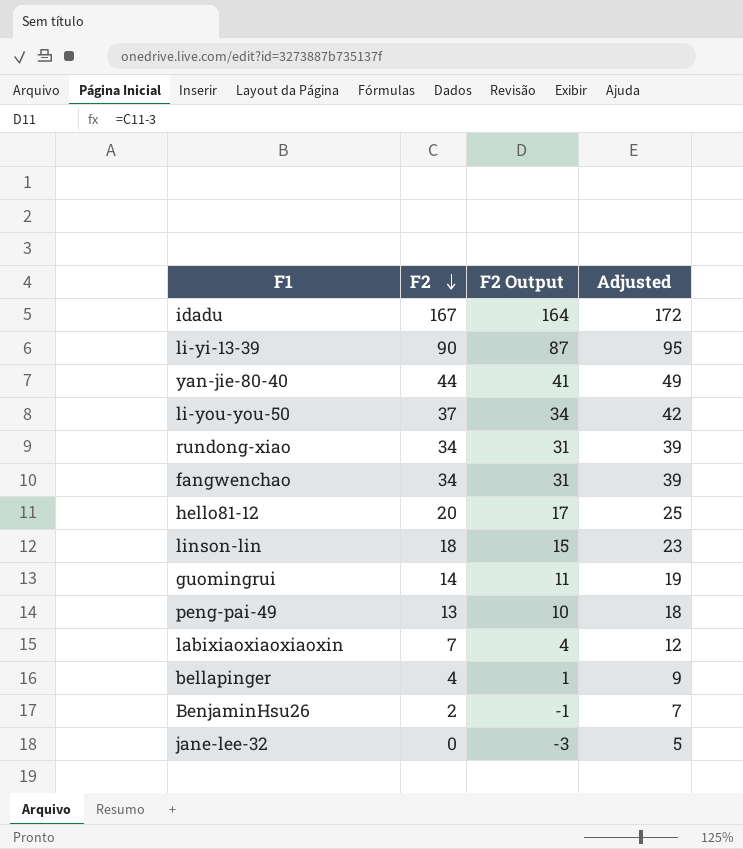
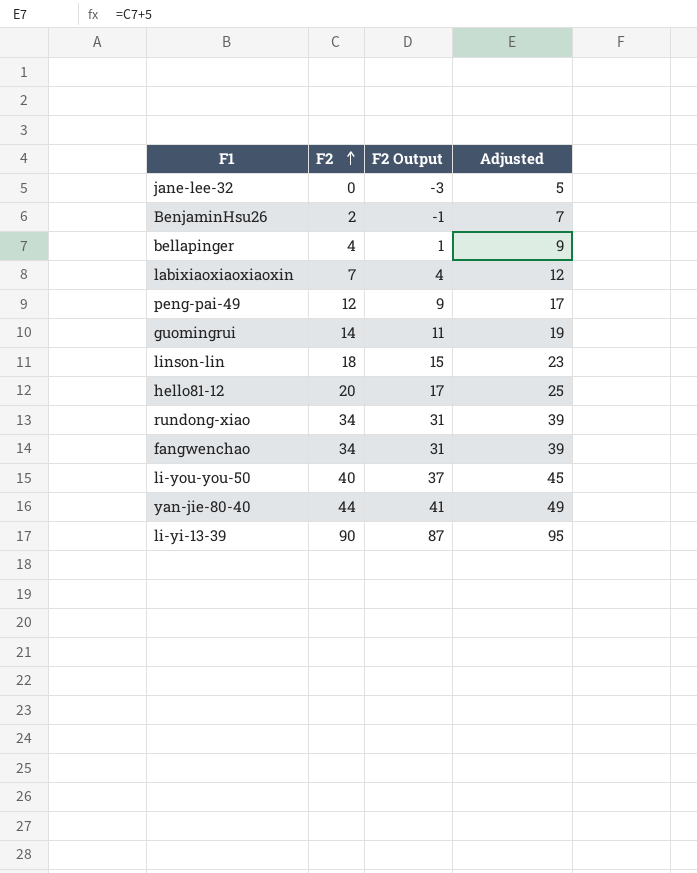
row order: F2 descending -> F2 ascending
row idadu: 167 | 164 | 172 -> none
peng-pai-49 | F2: 13 -> 12
peng-pai-49 | F2 Output: 10 -> 9
peng-pai-49 | Adjusted: 18 -> 17
li-you-you-50 | F2: 37 -> 40
li-you-you-50 | F2 Output: 34 -> 37
li-you-you-50 | Adjusted: 42 -> 45

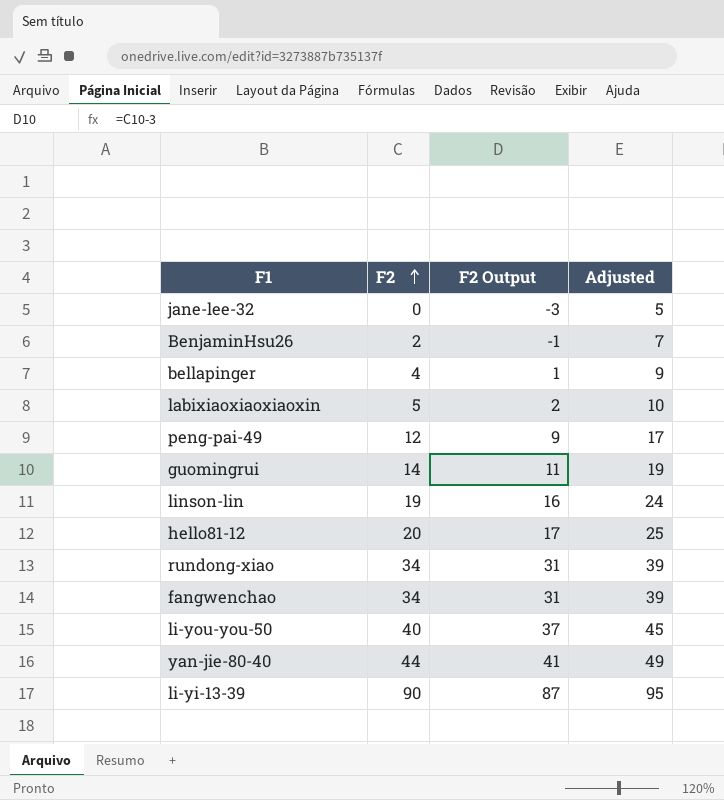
labixiaoxiaoxiaoxin | F2: 7 -> 5
labixiaoxiaoxiaoxin | F2 Output: 4 -> 2
labixiaoxiaoxiaoxin | Adjusted: 12 -> 10
linson-lin | F2: 18 -> 19
linson-lin | F2 Output: 15 -> 16
linson-lin | Adjusted: 23 -> 24

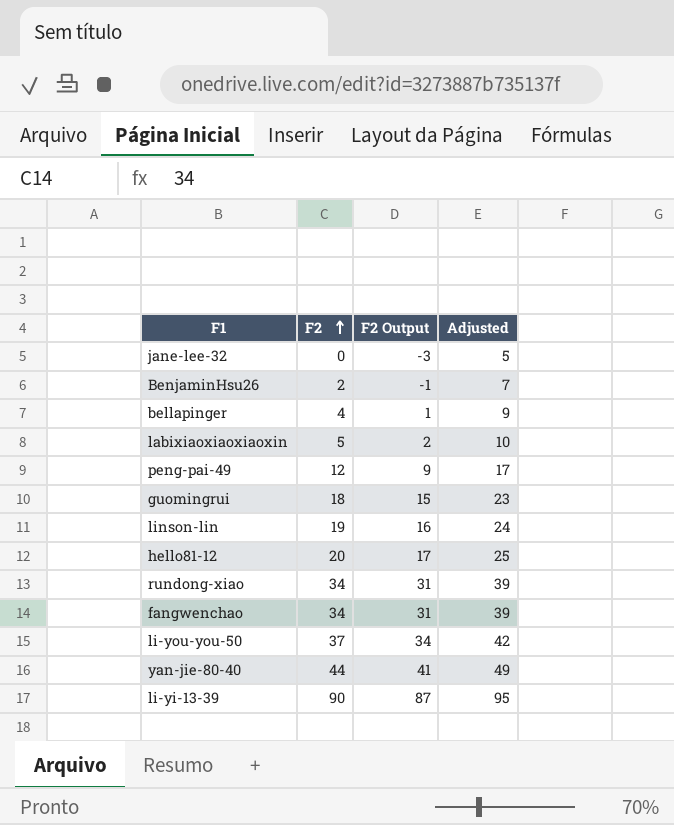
guomingrui | F2: 14 -> 18
guomingrui | F2 Output: 11 -> 15
guomingrui | Adjusted: 19 -> 23
li-you-you-50 | F2: 40 -> 37
li-you-you-50 | F2 Output: 37 -> 34
li-you-you-50 | Adjusted: 45 -> 42

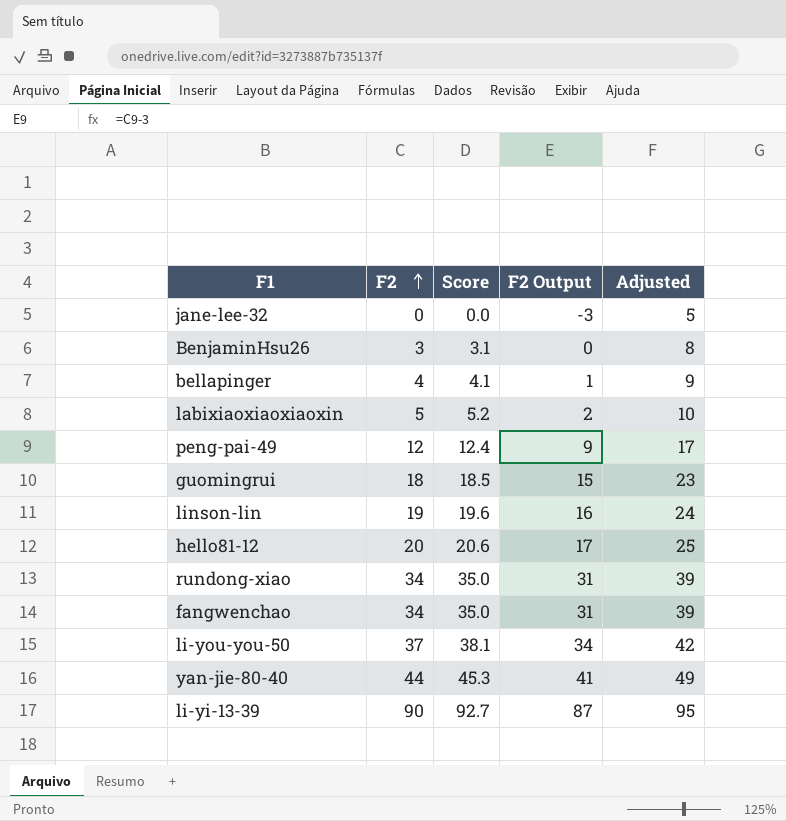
column Score | formula: none -> [F2] * 1.03
BenjaminHsu26 | F2: 2 -> 3
BenjaminHsu26 | F2 Output: -1 -> 0
BenjaminHsu26 | Adjusted: 7 -> 8

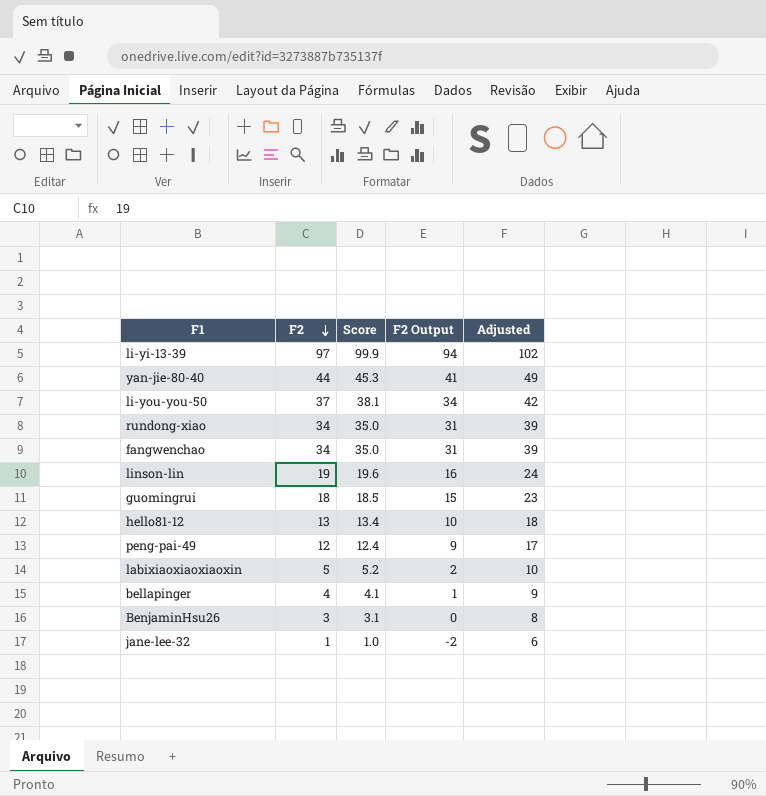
row order: F2 ascending -> F2 descending
li-yi-13-39 | F2: 90 -> 97
li-yi-13-39 | Score: 92.7 -> 99.9
li-yi-13-39 | F2 Output: 87 -> 94
li-yi-13-39 | Adjusted: 95 -> 102
hello81-12 | F2: 20 -> 13
hello81-12 | Score: 20.6 -> 13.4
hello81-12 | F2 Output: 17 -> 10
hello81-12 | Adjusted: 25 -> 18
jane-lee-32 | F2: 0 -> 1
jane-lee-32 | Score: 0.0 -> 1.0
jane-lee-32 | F2 Output: -3 -> -2
jane-lee-32 | Adjusted: 5 -> 6

